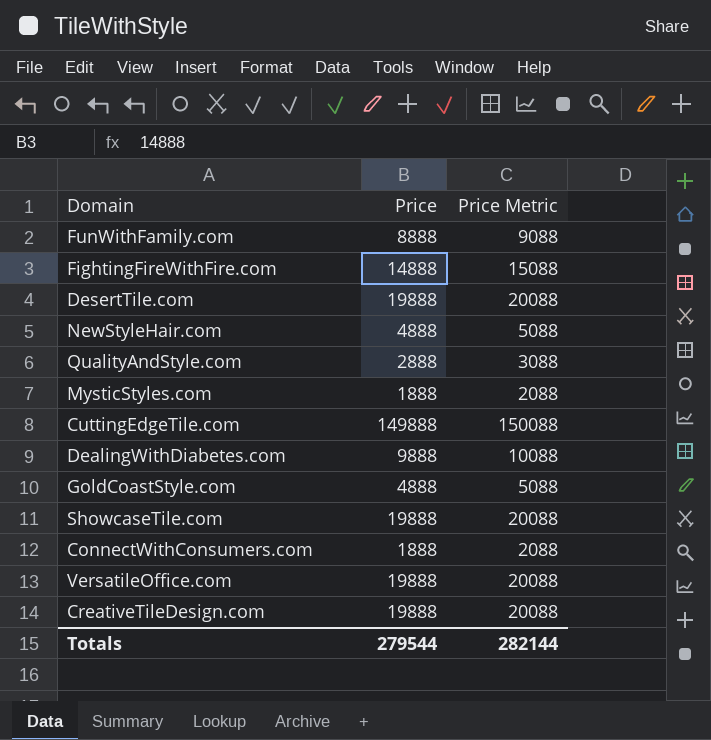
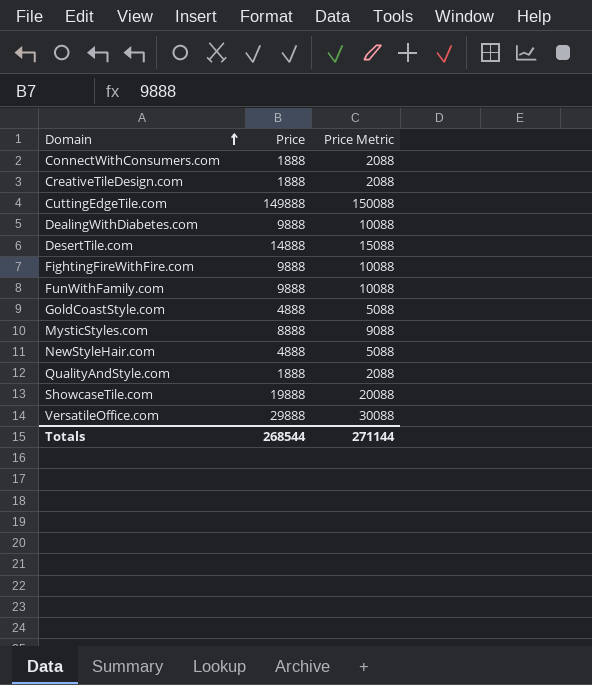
row order: none -> Domain ascending
CreativeTileDesign.com | Price: 19888 -> 1888
CreativeTileDesign.com | Price Metric: 20088 -> 2088
DesertTile.com | Price: 19888 -> 14888
DesertTile.com | Price Metric: 20088 -> 15088
FightingFireWithFire.com | Price: 14888 -> 9888
FightingFireWithFire.com | Price Metric: 15088 -> 10088
FunWithFamily.com | Price: 8888 -> 9888
FunWithFamily.com | Price Metric: 9088 -> 10088
MysticStyles.com | Price: 1888 -> 8888
MysticStyles.com | Price Metric: 2088 -> 9088
QualityAndStyle.com | Price: 2888 -> 1888
QualityAndStyle.com | Price Metric: 3088 -> 2088
VersatileOffice.com | Price: 19888 -> 29888
VersatileOffice.com | Price Metric: 20088 -> 30088
Totals | Price: 279544 -> 268544
Totals | Price Metric: 282144 -> 271144

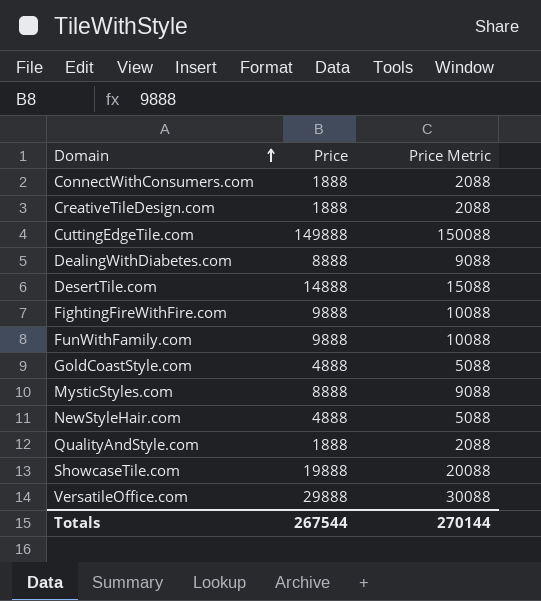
DealingWithDiabetes.com | Price: 9888 -> 8888
DealingWithDiabetes.com | Price Metric: 10088 -> 9088
Totals | Price: 268544 -> 267544
Totals | Price Metric: 271144 -> 270144

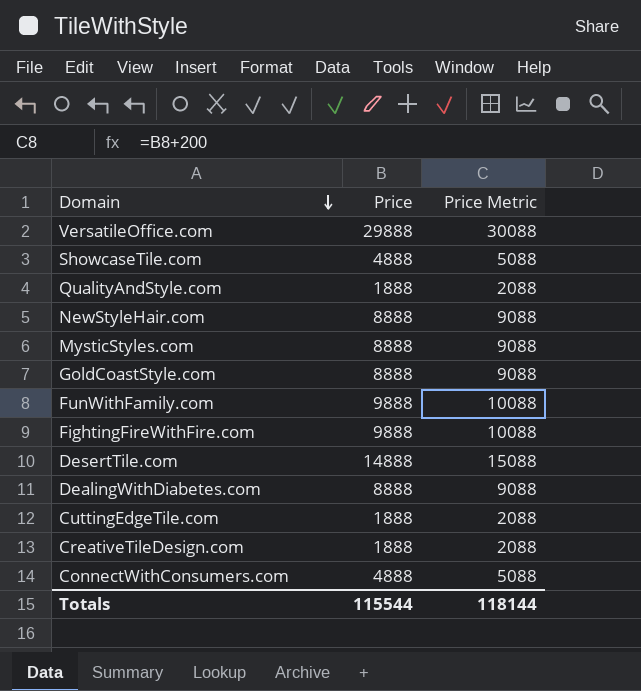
row order: Domain ascending -> Domain descending
ShowcaseTile.com | Price: 19888 -> 4888
ShowcaseTile.com | Price Metric: 20088 -> 5088
NewStyleHair.com | Price: 4888 -> 8888
NewStyleHair.com | Price Metric: 5088 -> 9088
GoldCoastStyle.com | Price: 4888 -> 8888
GoldCoastStyle.com | Price Metric: 5088 -> 9088
CuttingEdgeTile.com | Price: 149888 -> 1888
CuttingEdgeTile.com | Price Metric: 150088 -> 2088
ConnectWithConsumers.com | Price: 1888 -> 4888
ConnectWithConsumers.com | Price Metric: 2088 -> 5088
Totals | Price: 267544 -> 115544
Totals | Price Metric: 270144 -> 118144

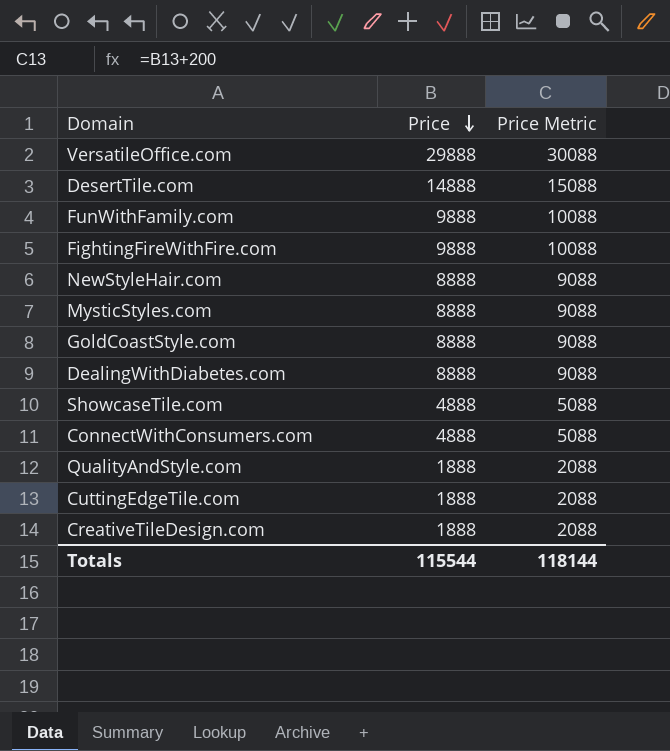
row order: Domain descending -> Price descending

